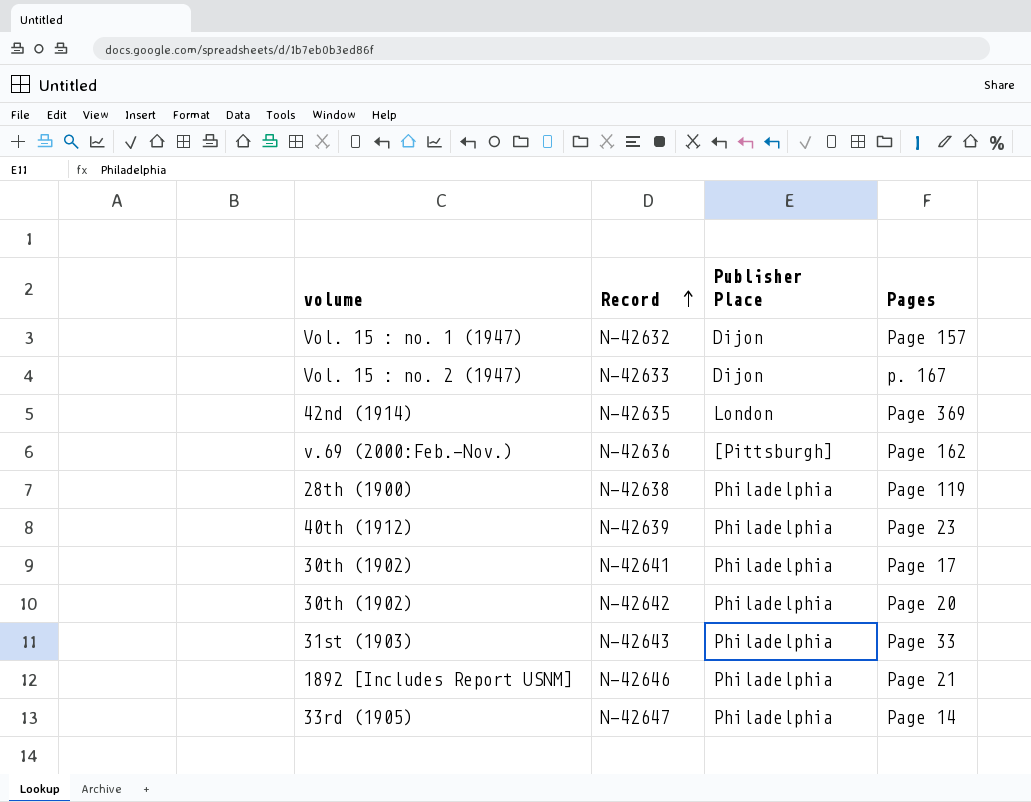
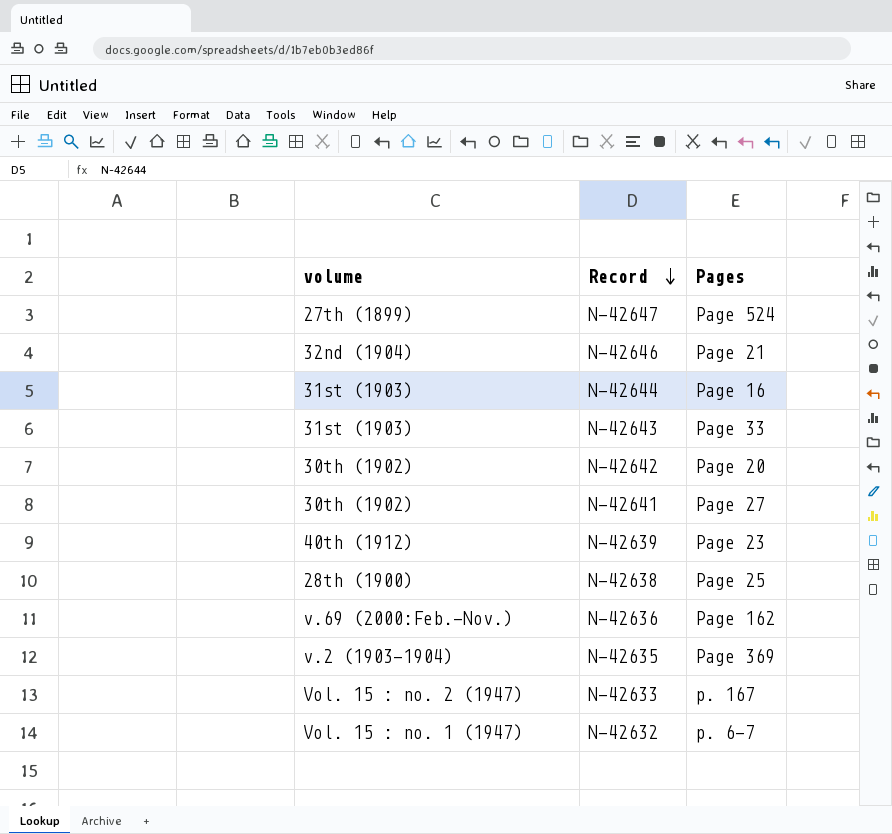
row order: Record ascending -> Record descending
column Publisher Place | position: 3 -> none
N-42647 | volume: 33rd (1905) -> 27th (1899)
N-42647 | Pages: Page 14 -> Page 524
N-42646 | volume: 1892 [Includes Report USNM] -> 32nd (1904)
row N-42644: none -> 31st (1903) | Page 16
N-42641 | Pages: Page 17 -> Page 27
N-42638 | Pages: Page 119 -> Page 25
N-42635 | volume: 42nd (1914) -> v.2 (1903-1904)
N-42632 | Pages: Page 157 -> p. 6-7

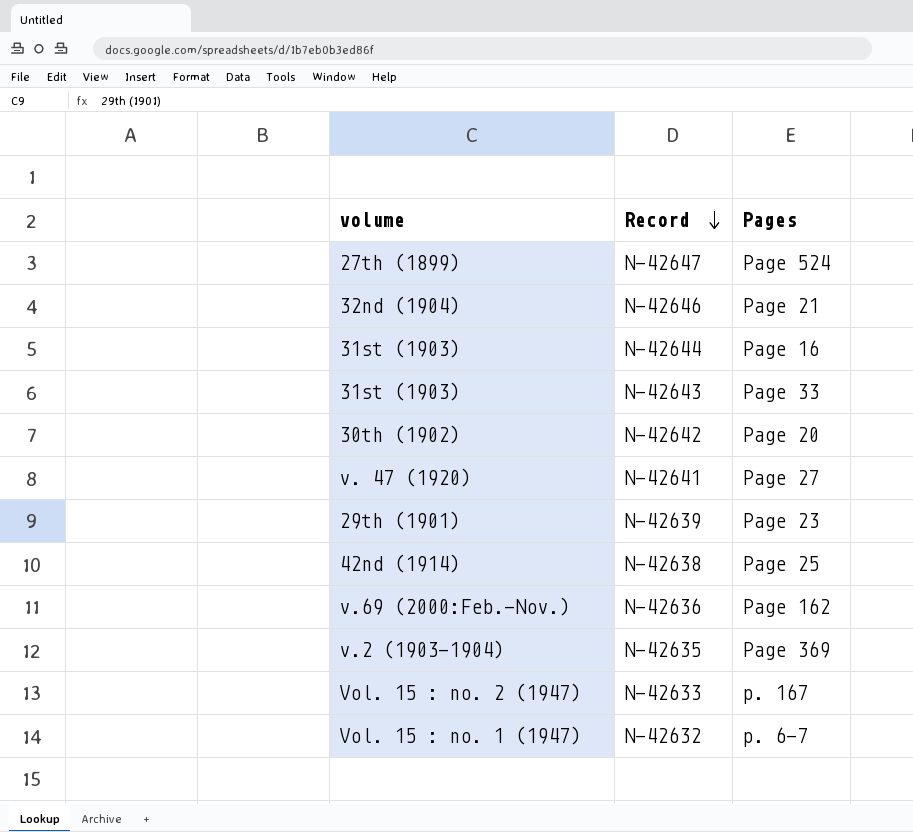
N-42641 | volume: 30th (1902) -> v. 47 (1920)
N-42639 | volume: 40th (1912) -> 29th (1901)
N-42638 | volume: 28th (1900) -> 42nd (1914)

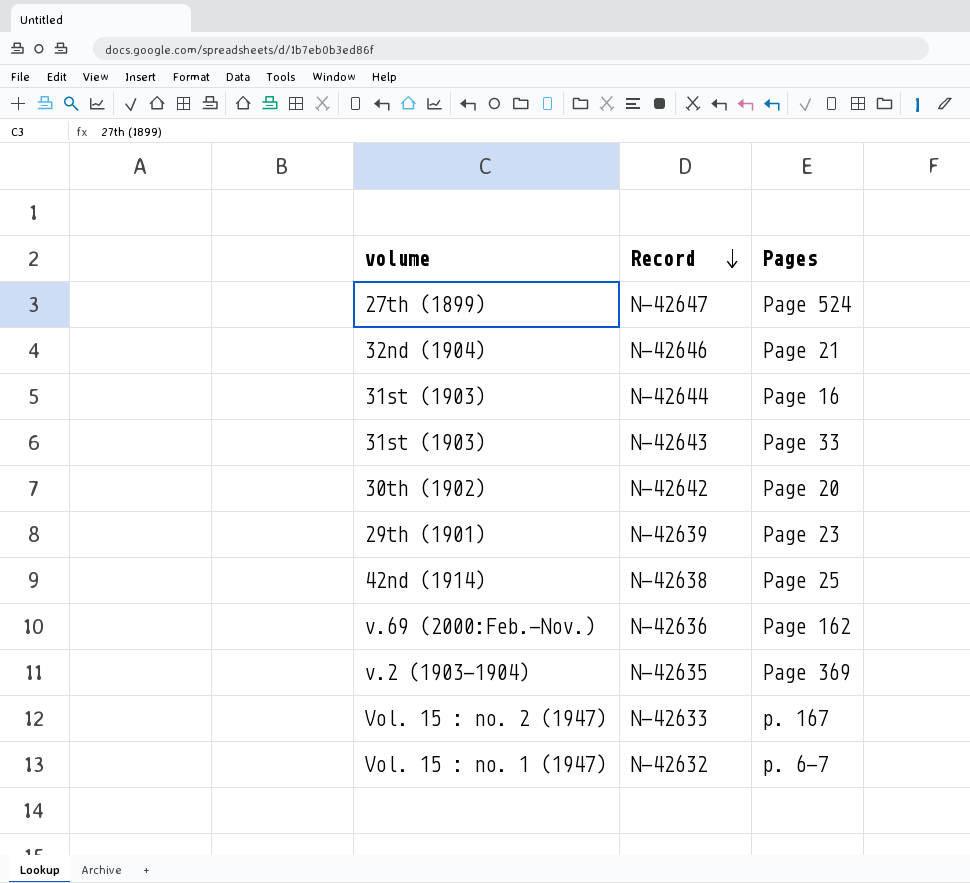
row N-42641: v. 47 (1920) | Page 27 -> none

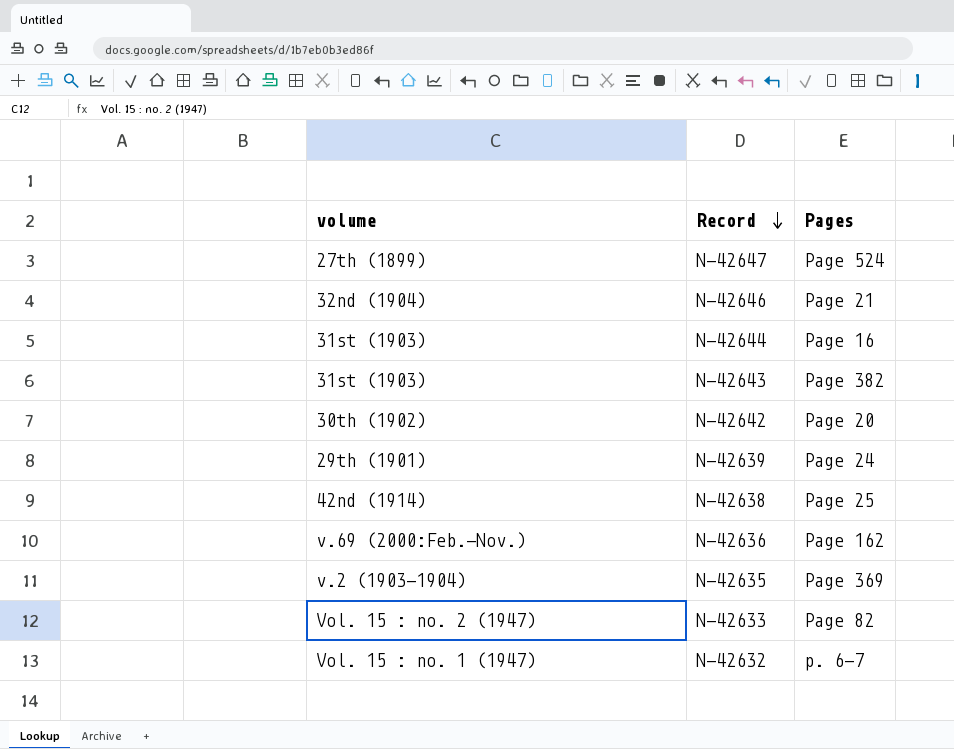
N-42643 | Pages: Page 33 -> Page 382
N-42639 | Pages: Page 23 -> Page 24
N-42633 | Pages: p. 167 -> Page 82

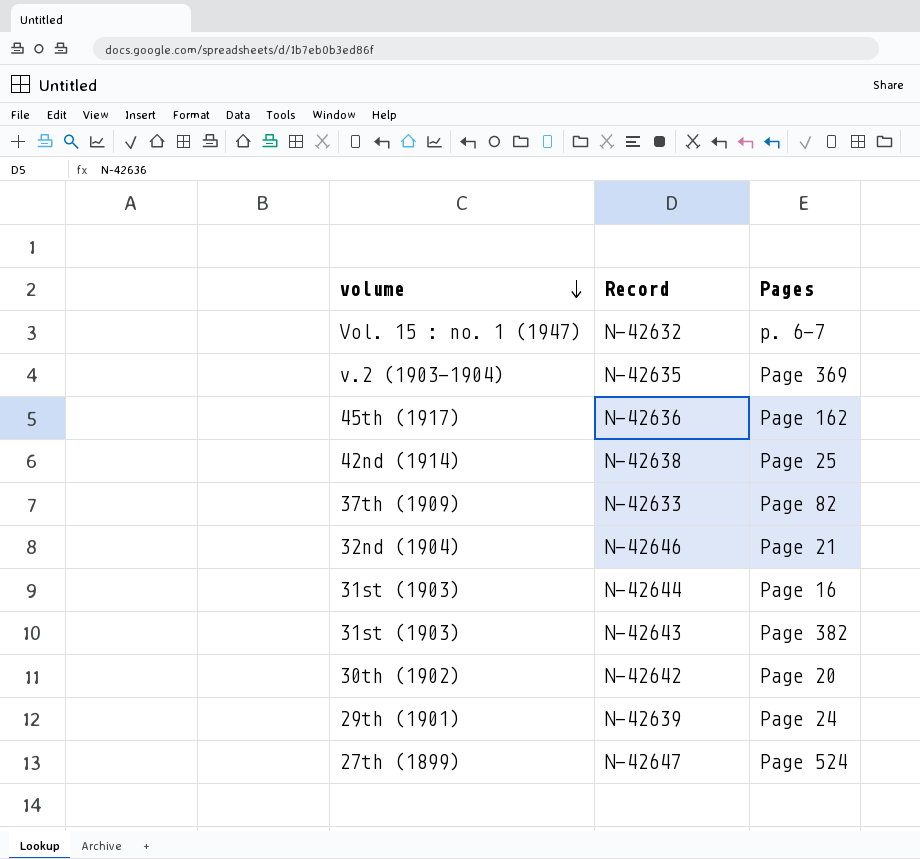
row order: Record descending -> volume descending
N-42636 | volume: v.69 (2000:Feb.-Nov.) -> 45th (1917)
N-42633 | volume: Vol. 15 : no. 2 (1947) -> 37th (1909)

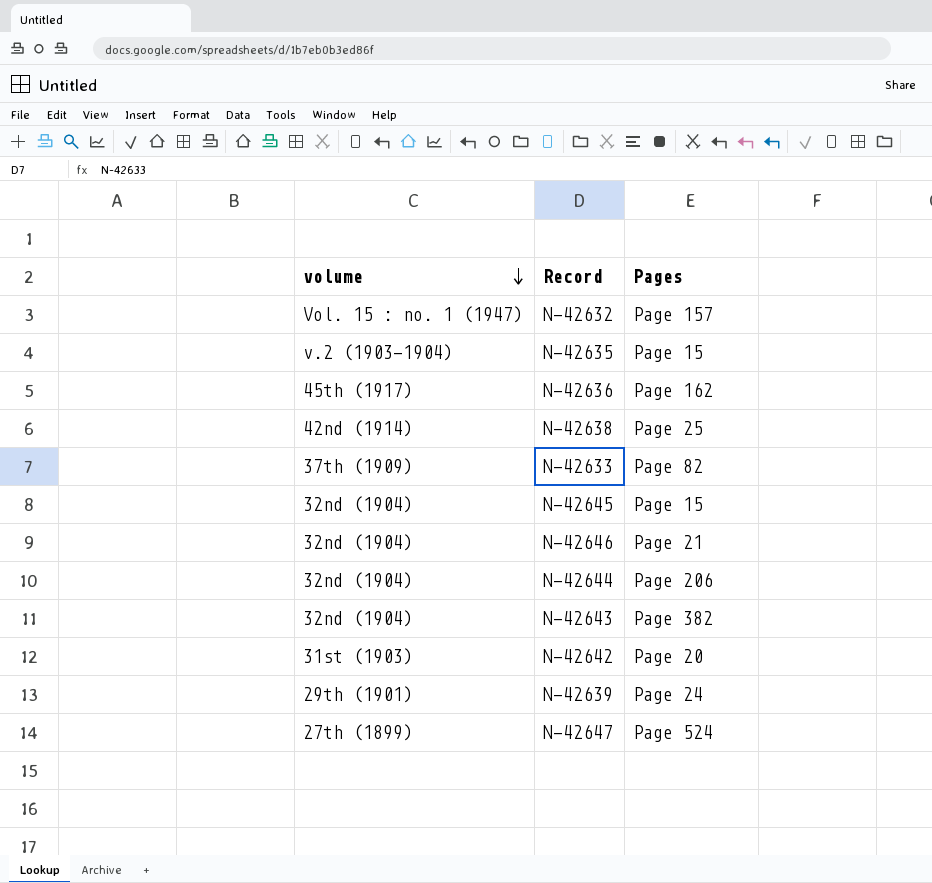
N-42632 | Pages: p. 6-7 -> Page 157
N-42635 | Pages: Page 369 -> Page 15
row N-42645: none -> 32nd (1904) | Page 15
N-42644 | volume: 31st (1903) -> 32nd (1904)
N-42644 | Pages: Page 16 -> Page 206
N-42643 | volume: 31st (1903) -> 32nd (1904)
N-42642 | volume: 30th (1902) -> 31st (1903)

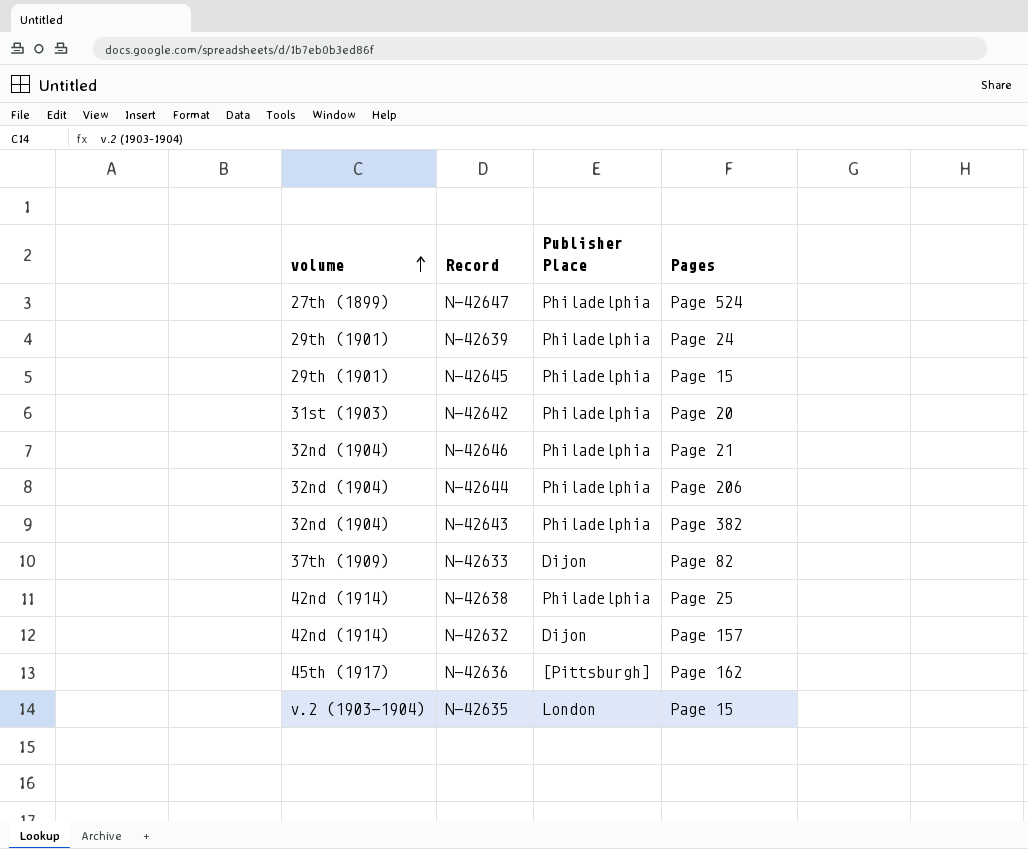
row order: volume descending -> volume ascending
column Publisher Place | position: none -> 3
N-42645 | volume: 32nd (1904) -> 29th (1901)
N-42632 | volume: Vol. 15 : no. 1 (1947) -> 42nd (1914)

